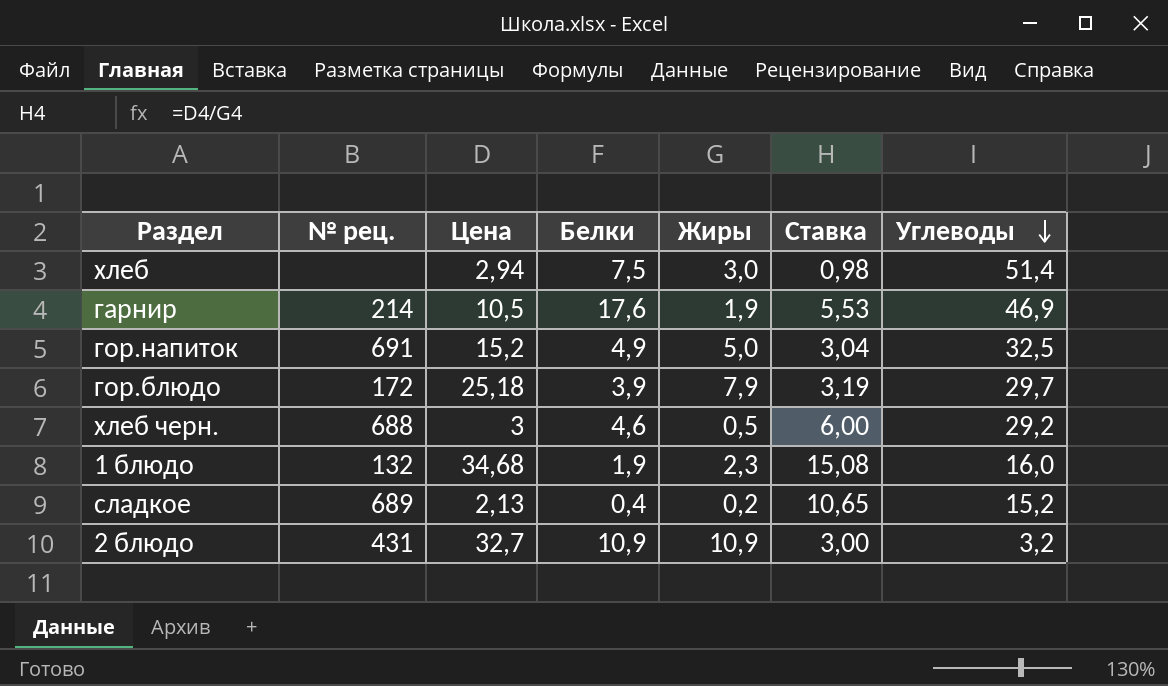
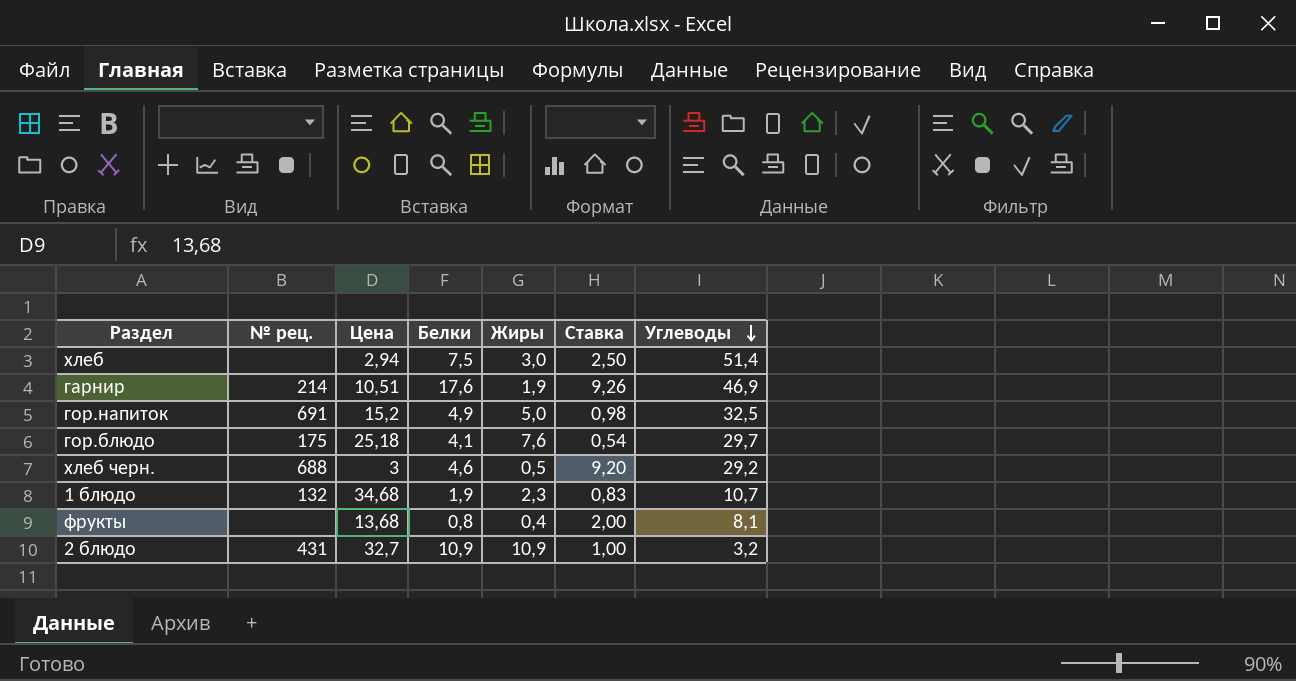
column Ставка | formula: [Цена] / [Жиры] -> [Белки] / [Жиры]
row сладкое: 689 | 2,13 | 0,4 | 0,2 | 10,65 | 15,2 -> none
гарнир | Цена: 10,5 -> 10,51
гор.блюдо | № рец.: 172 -> 175
гор.блюдо | Белки: 3,9 -> 4,1
гор.блюдо | Жиры: 7,9 -> 7,6
1 блюдо | Углеводы: 16,0 -> 10,7
row фрукты: none -> none | 13,68 | 0,8 | 0,4 | 2,00 | 8,1

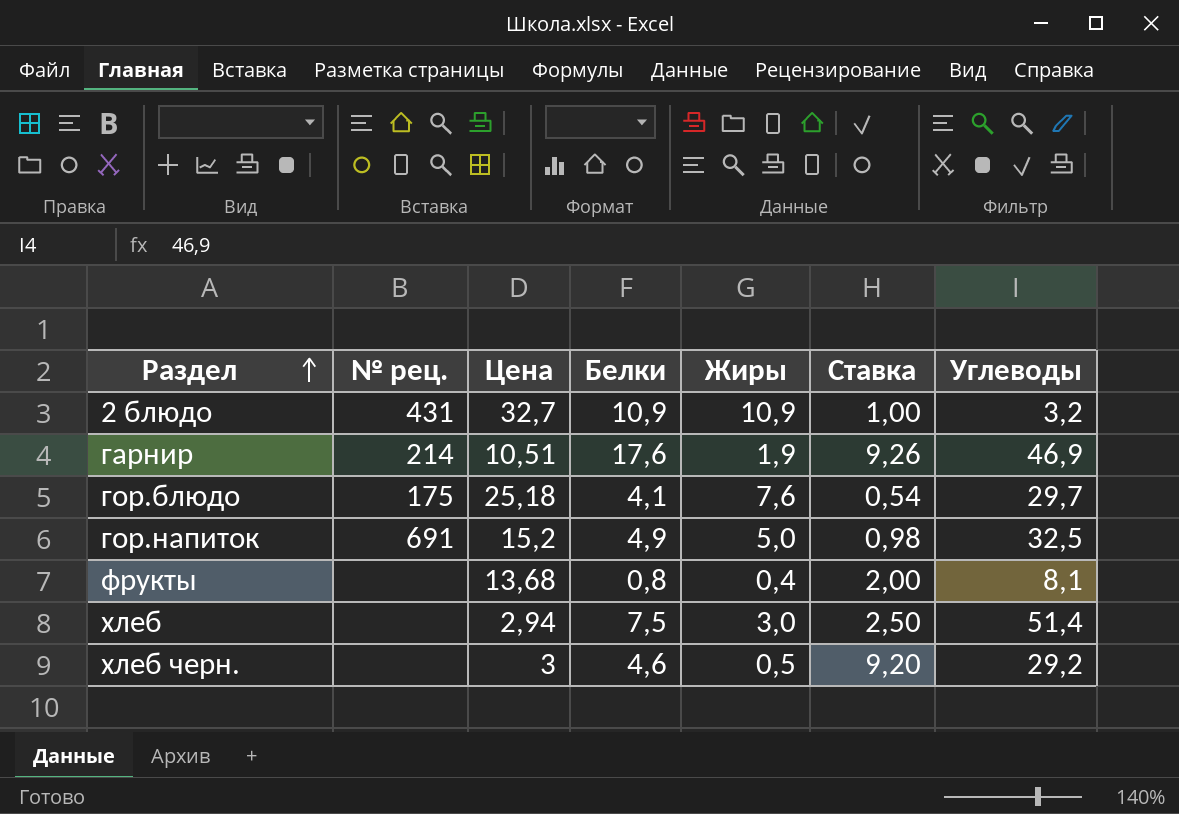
row order: Углеводы descending -> Раздел ascending
row 1 блюдо: 132 | 34,68 | 1,9 | 2,3 | 0,83 | 10,7 -> none
хлеб черн. | № рец.: 688 -> none

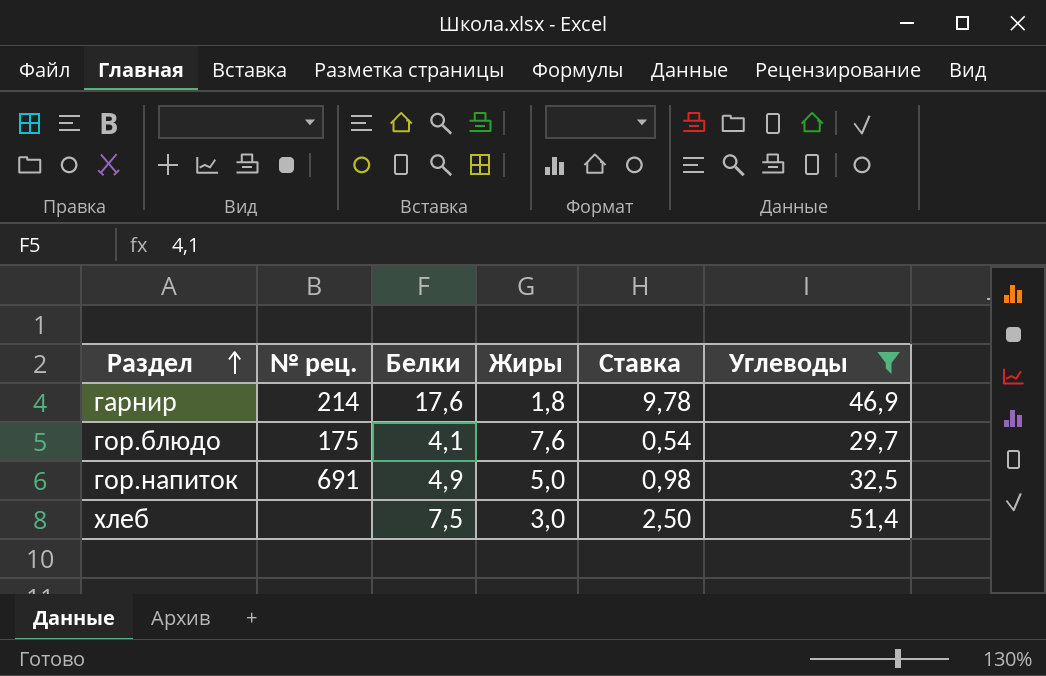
filter: none -> Углеводы >= 29,7
column Цена | position: 3 -> none
гарнир | Жиры: 1,9 -> 1,8
гарнир | Ставка: 9,26 -> 9,78

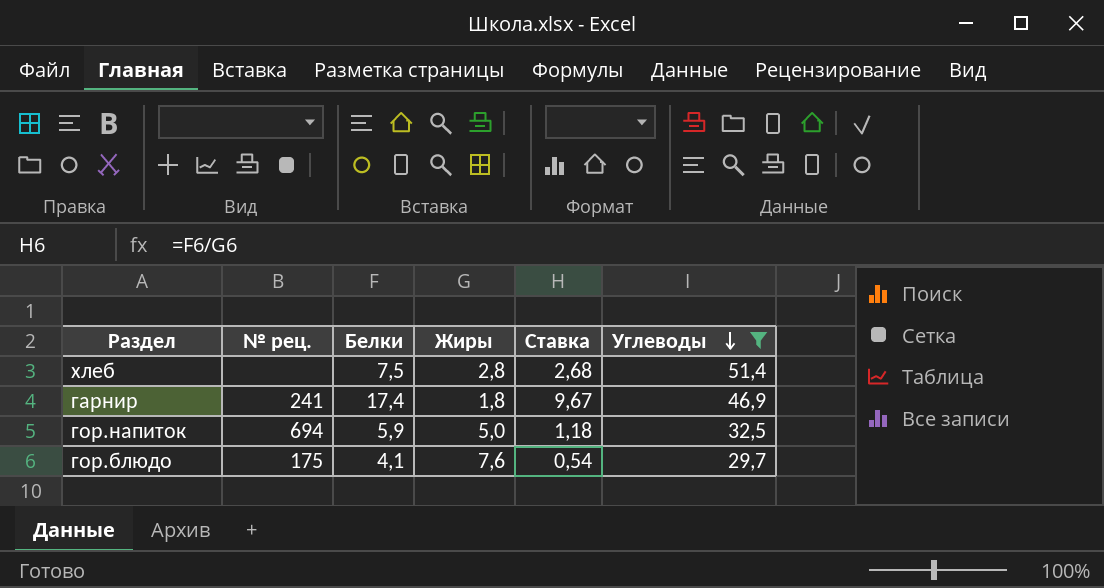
row order: Раздел ascending -> Углеводы descending
хлеб | Жиры: 3,0 -> 2,8
хлеб | Ставка: 2,50 -> 2,68
гарнир | № рец.: 214 -> 241
гарнир | Белки: 17,6 -> 17,4
гарнир | Ставка: 9,78 -> 9,67
гор.напиток | № рец.: 691 -> 694
гор.напиток | Белки: 4,9 -> 5,9
гор.напиток | Ставка: 0,98 -> 1,18

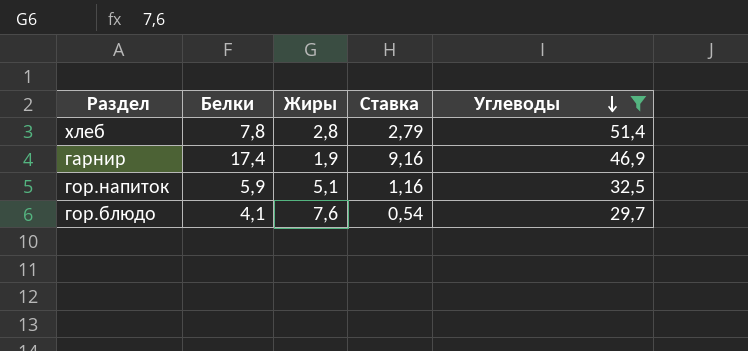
column № рец. | position: 2 -> none
хлеб | Белки: 7,5 -> 7,8
хлеб | Ставка: 2,68 -> 2,79
гарнир | Жиры: 1,8 -> 1,9
гарнир | Ставка: 9,67 -> 9,16
гор.напиток | Жиры: 5,0 -> 5,1
гор.напиток | Ставка: 1,18 -> 1,16

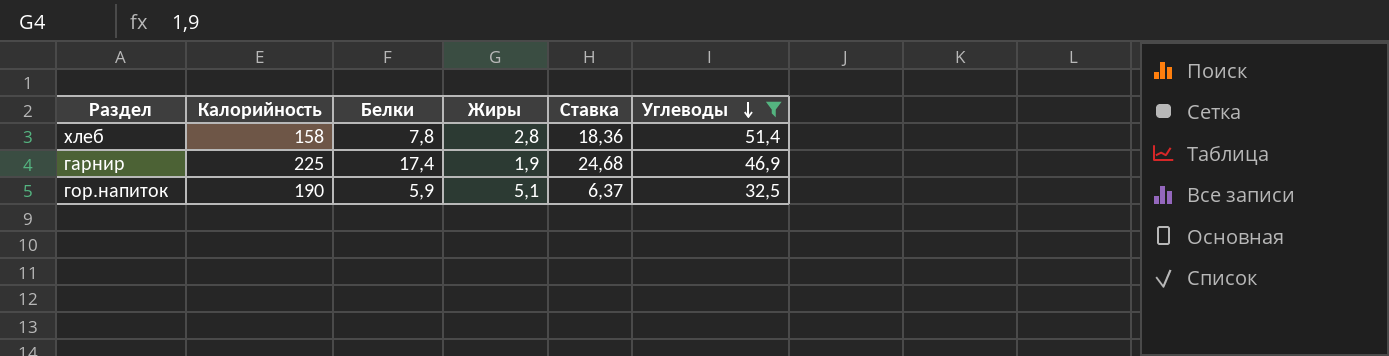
column Калорийность | position: none -> 2
column Ставка | formula: [Белки] / [Жиры] -> [Углеводы] / [Жиры]
row гор.блюдо: 4,1 | 7,6 | 0,54 | 29,7 -> none

